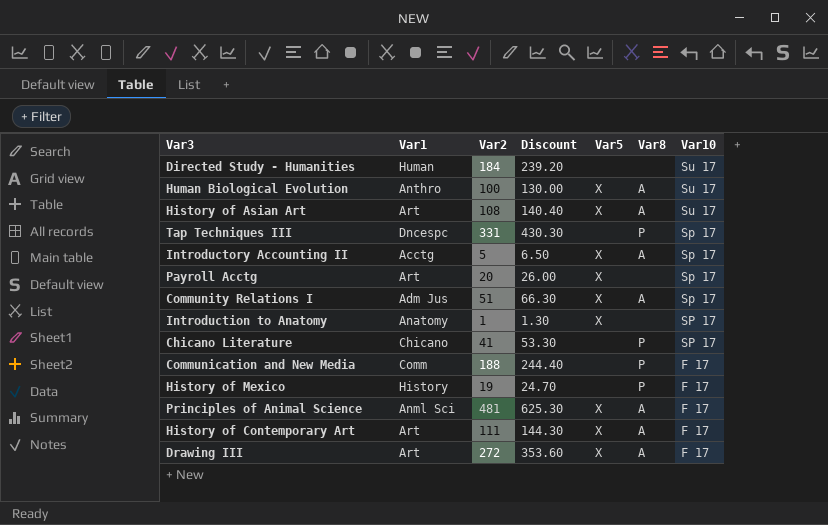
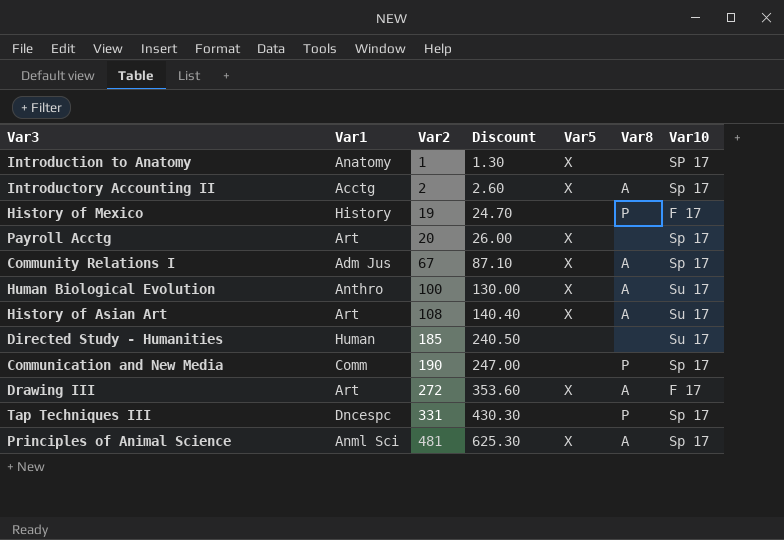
row order: Var10 descending -> Var2 ascending
row Chicano Literature: Chicano | 41 | 53.30 | none | P | SP 17 -> none
row History of Contemporary Art: Art | 111 | 144.30 | X | A | F 17 -> none
Introductory Accounting II | Var2: 5 -> 2
Introductory Accounting II | Discount: 6.50 -> 2.60
Community Relations I | Var2: 51 -> 67
Community Relations I | Discount: 66.30 -> 87.10
Directed Study - Humanities | Var2: 184 -> 185
Directed Study - Humanities | Discount: 239.20 -> 240.50
Communication and New Media | Var2: 188 -> 190
Communication and New Media | Discount: 244.40 -> 247.00
Communication and New Media | Var10: F 17 -> Sp 17
Principles of Animal Science | Var10: F 17 -> Sp 17

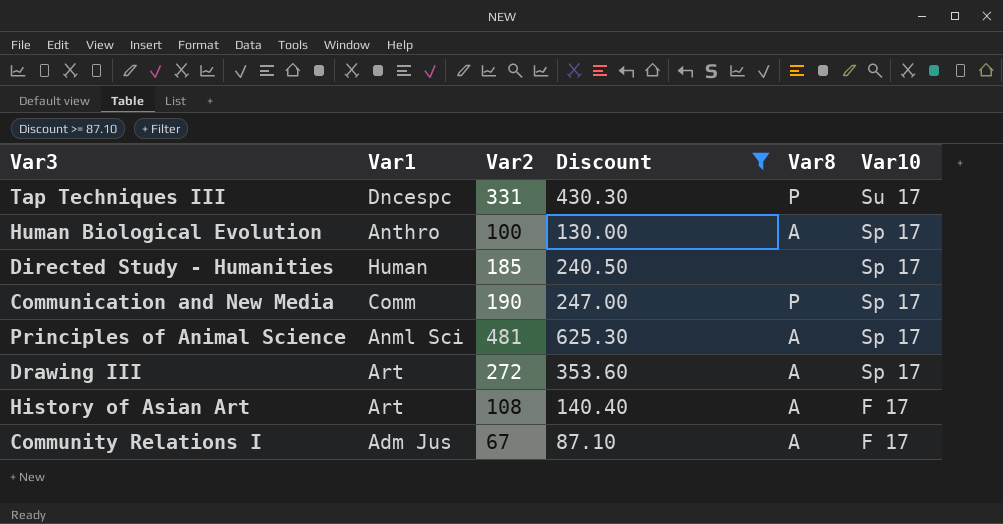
filter: none -> Discount >= 87.10
row order: Var2 ascending -> Var10 descending
column Var5 | position: 5 -> none
Tap Techniques III | Var10: Sp 17 -> Su 17
Human Biological Evolution | Var10: Su 17 -> Sp 17
Directed Study - Humanities | Var10: Su 17 -> Sp 17
Drawing III | Var10: F 17 -> Sp 17
History of Asian Art | Var10: Su 17 -> F 17
Community Relations I | Var10: Sp 17 -> F 17

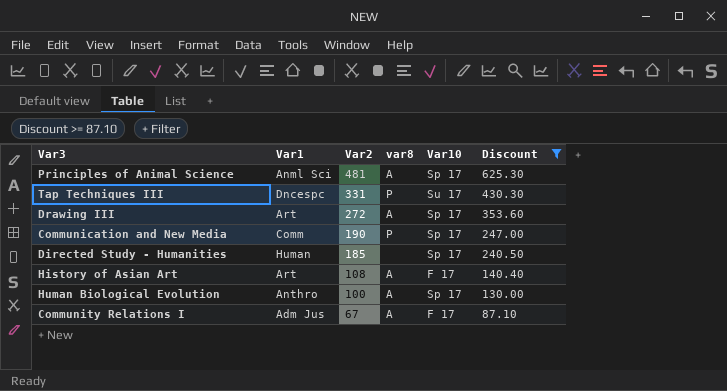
row order: Var10 descending -> Var2 descending
column name: Var8 -> var8
column Discount | position: 4 -> 6

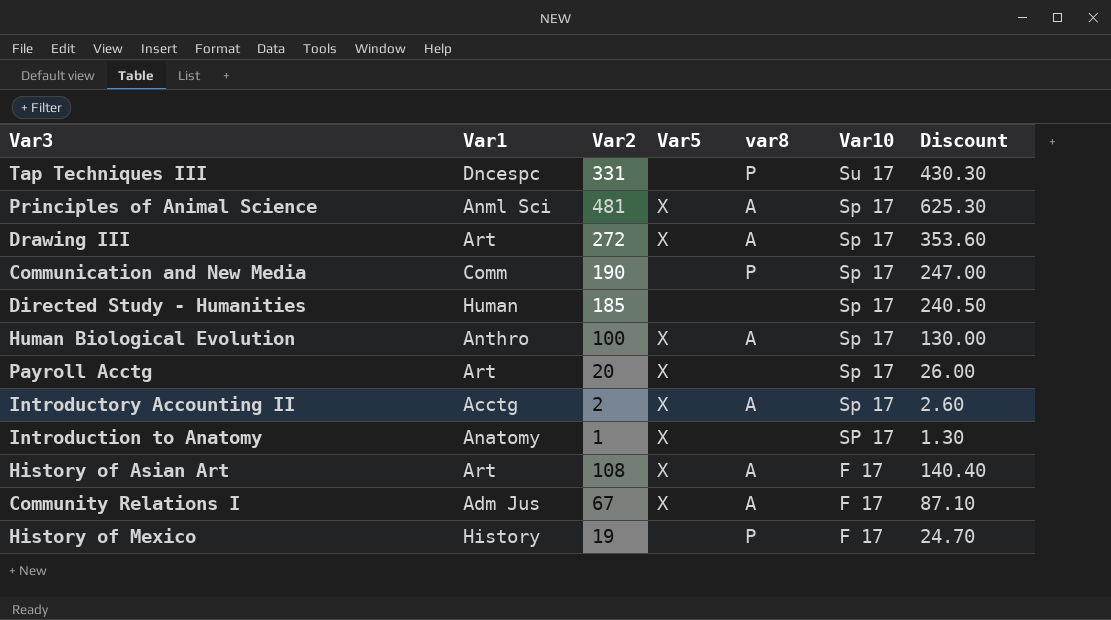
filter: Discount >= 87.10 -> none
row order: Var2 descending -> Var10 descending
column Var5 | position: none -> 4

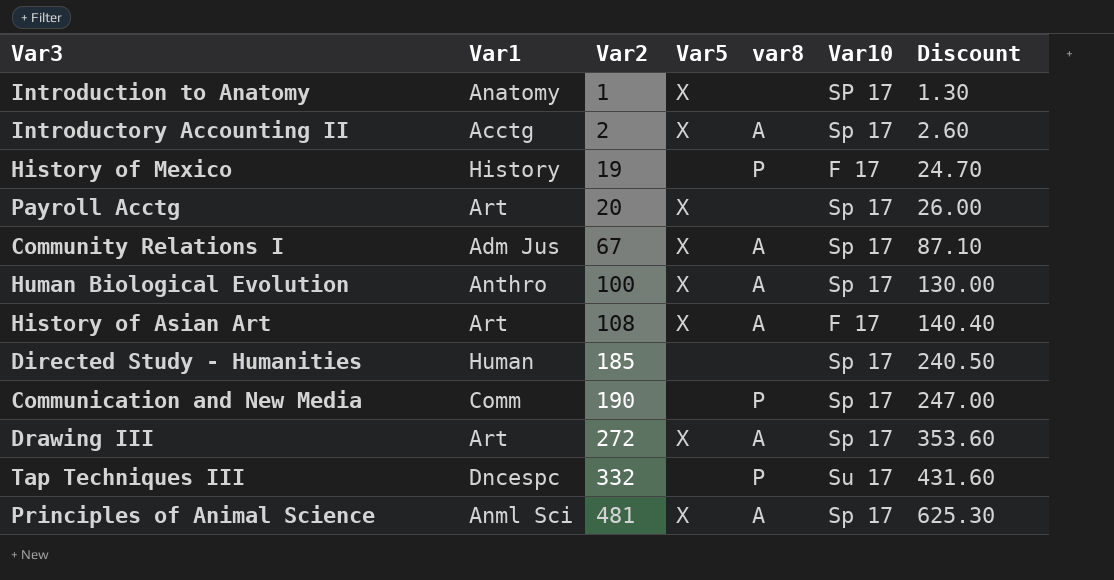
row order: Var10 descending -> Var2 ascending
Community Relations I | Var10: F 17 -> Sp 17
Tap Techniques III | Var2: 331 -> 332
Tap Techniques III | Discount: 430.30 -> 431.60

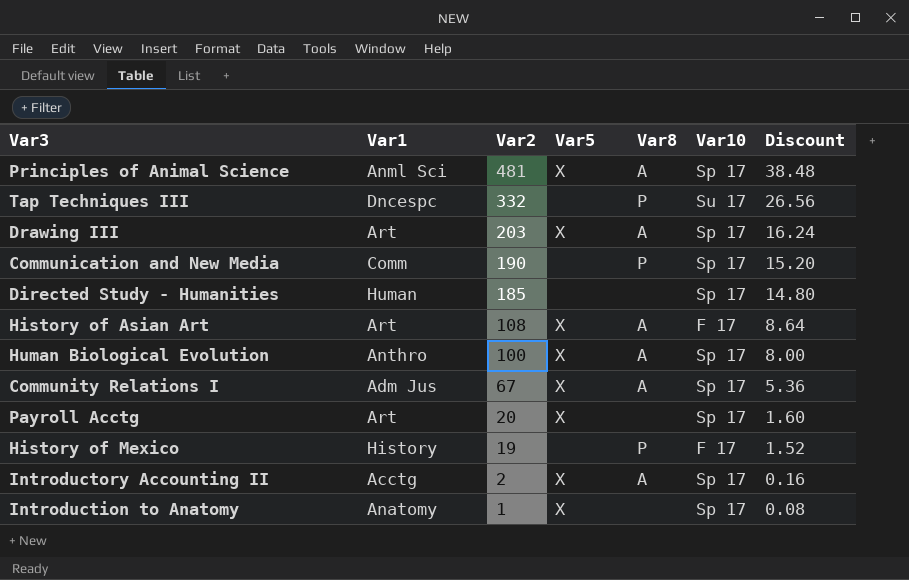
row order: Var2 ascending -> Var2 descending
column name: var8 -> Var8
column Discount | formula: [Var2] * 1.3 -> [Var2] * 0.08
Drawing III | Var2: 272 -> 203
Introduction to Anatomy | Var10: SP 17 -> Sp 17

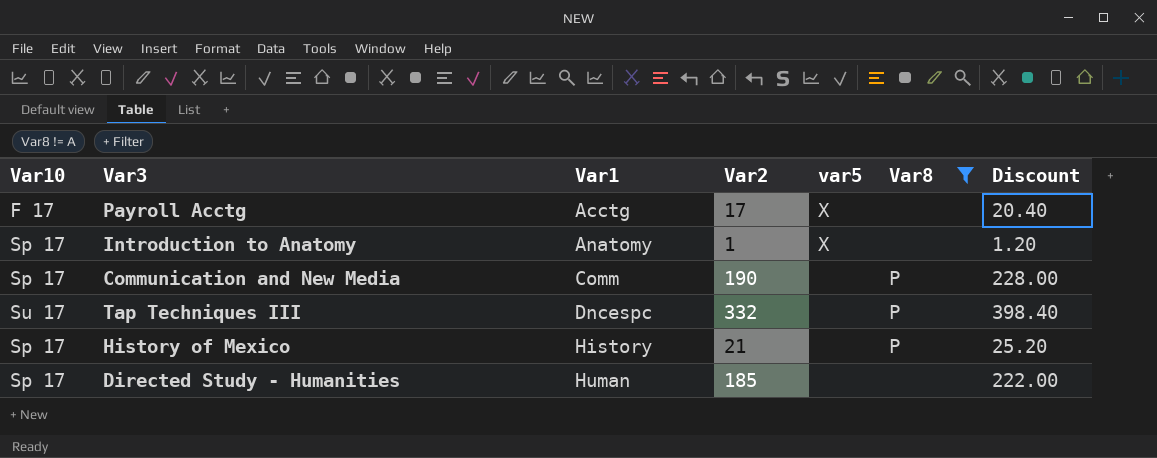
filter: none -> Var8 != A
row order: Var2 descending -> Var1 ascending
column Var10 | position: 6 -> 1
column name: Var5 -> var5
column Discount | formula: [Var2] * 0.08 -> [Var2] * 1.2
Payroll Acctg | Var10: Sp 17 -> F 17
Payroll Acctg | Var1: Art -> Acctg
Payroll Acctg | Var2: 20 -> 17
History of Mexico | Var10: F 17 -> Sp 17
History of Mexico | Var2: 19 -> 21

